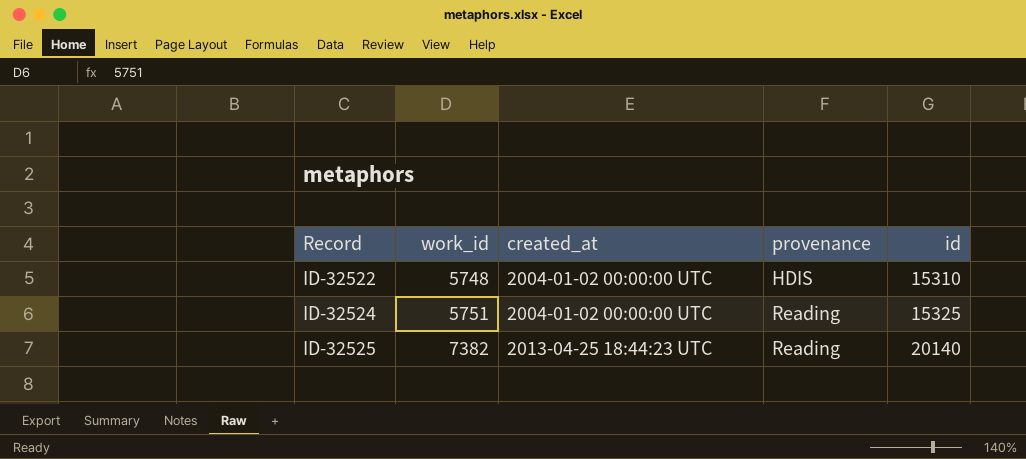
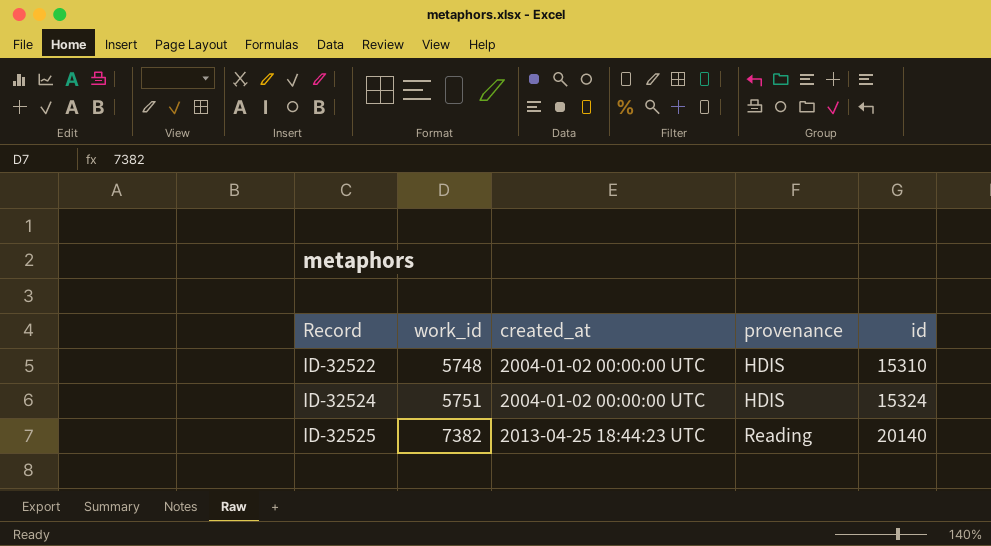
ID-32524 | provenance: Reading -> HDIS
ID-32524 | id: 15325 -> 15324

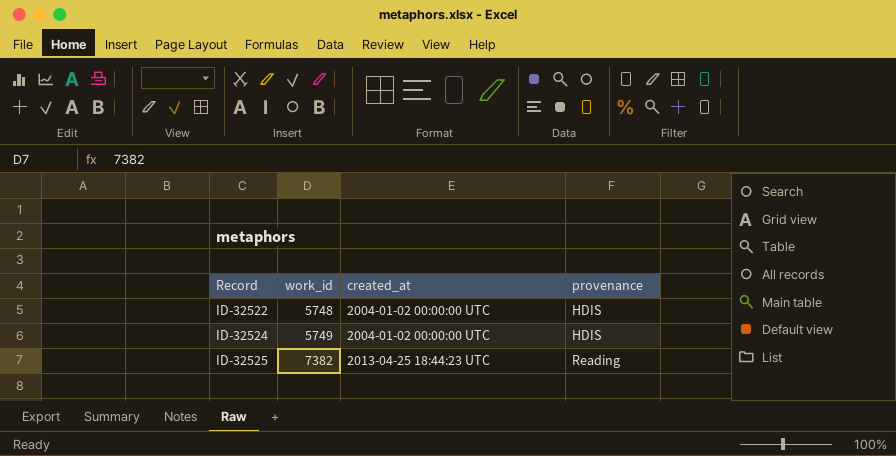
column id | position: 5 -> none
ID-32524 | work_id: 5751 -> 5749

